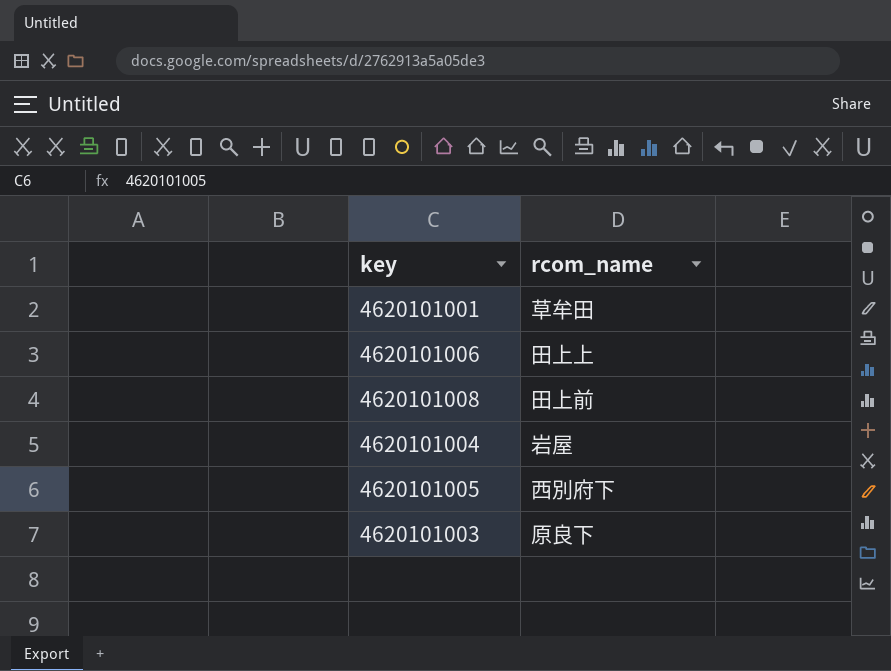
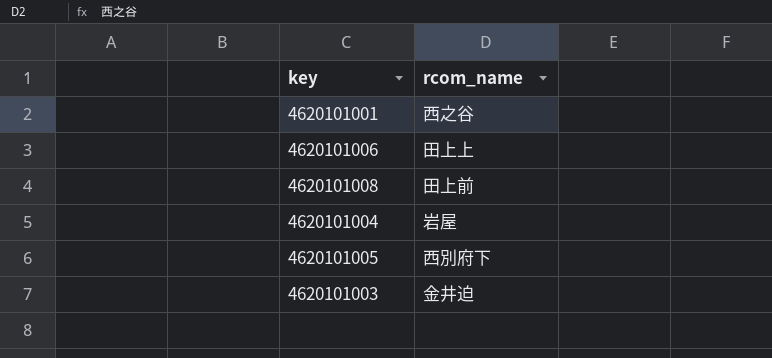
4620101001 | rcom_name: 草牟田 -> 西之谷
4620101003 | rcom_name: 原良下 -> 金井迫

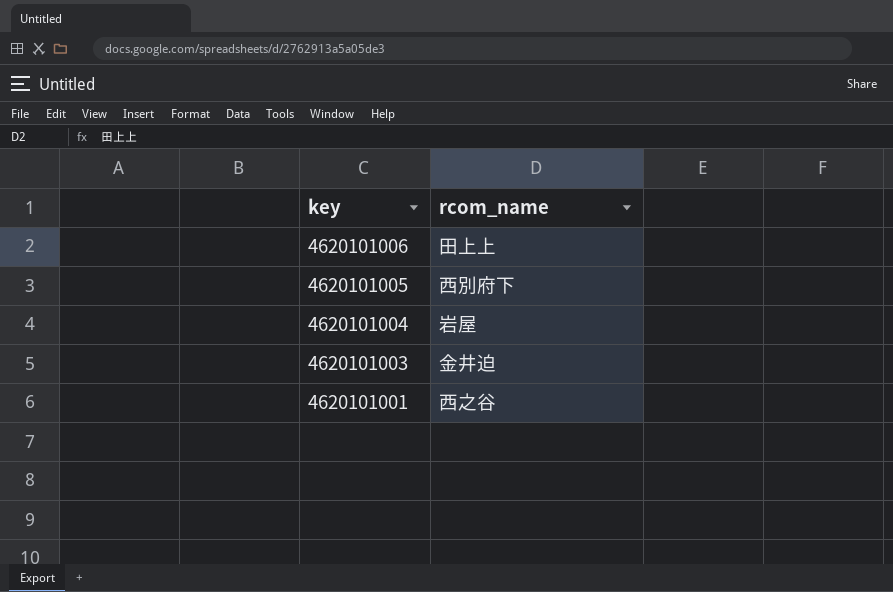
row order: none -> key descending
row 4620101008: 田上前 -> none

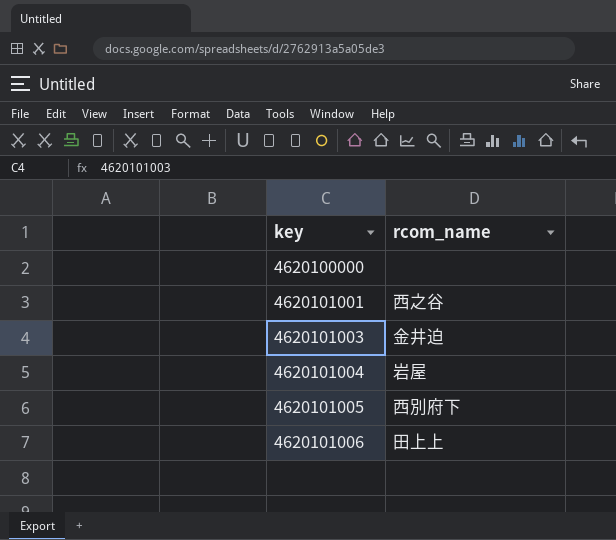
row order: key descending -> key ascending
row 4620100000: none -> none

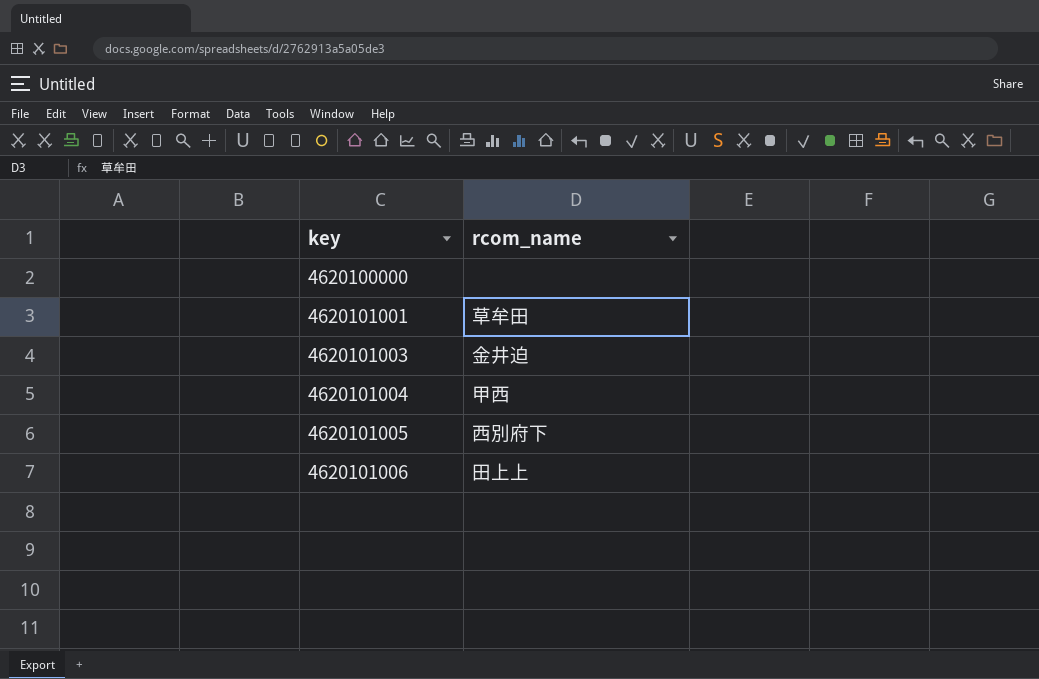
4620101001 | rcom_name: 西之谷 -> 草牟田
4620101004 | rcom_name: 岩屋 -> 甲西

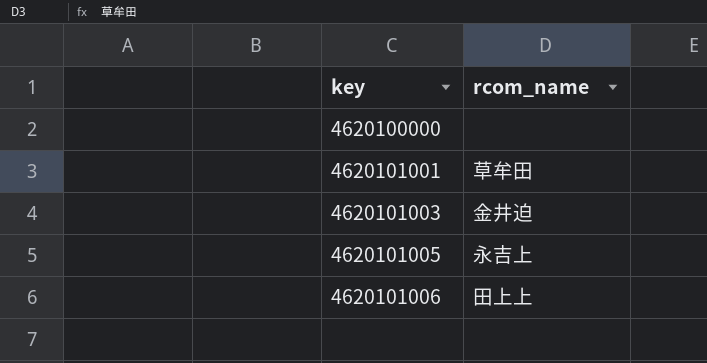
row 4620101004: 甲西 -> none
4620101005 | rcom_name: 西別府下 -> 永吉上

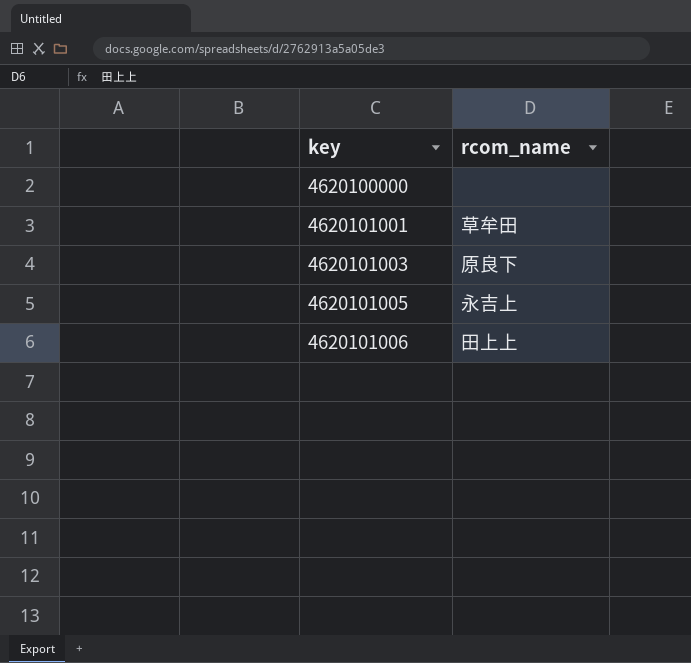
4620101003 | rcom_name: 金井迫 -> 原良下

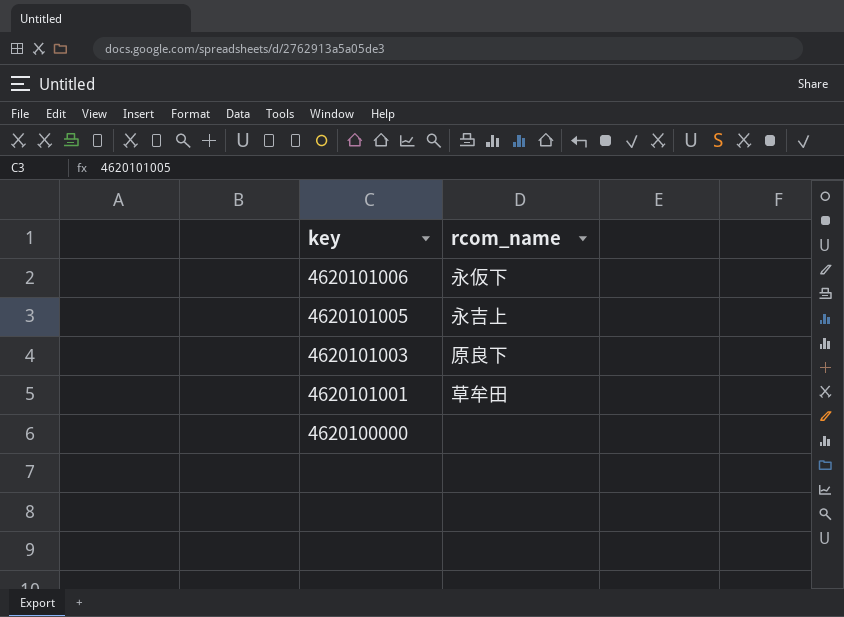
row order: key ascending -> key descending
4620101006 | rcom_name: 田上上 -> 永仮下

